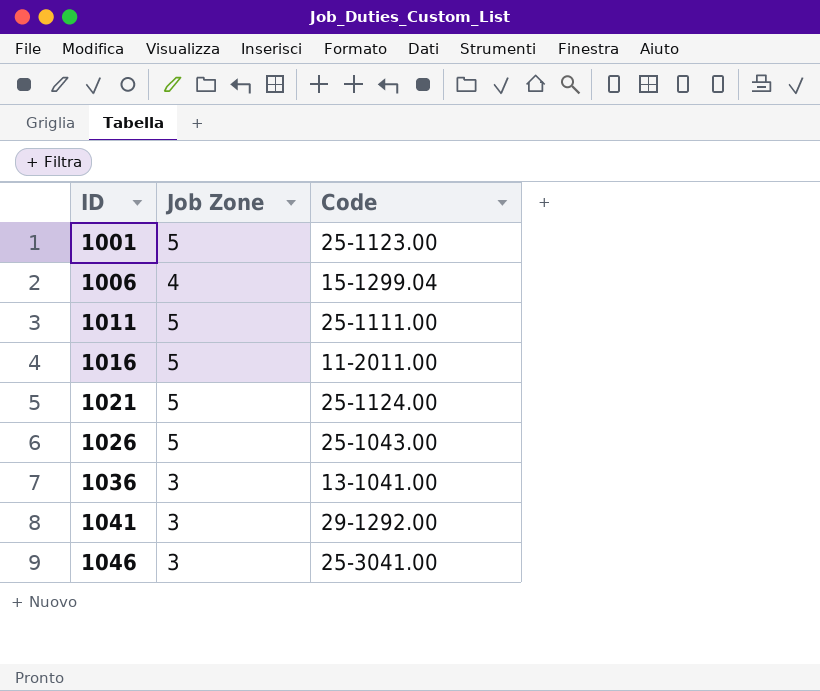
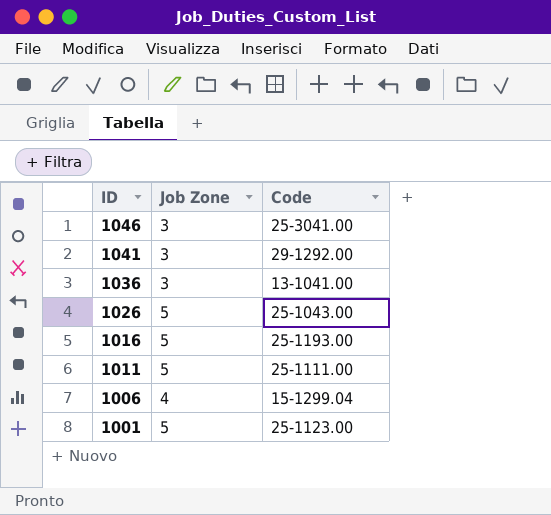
row order: ID ascending -> ID descending
row 1021: 5 | 25-1124.00 -> none
1016 | Code: 11-2011.00 -> 25-1193.00

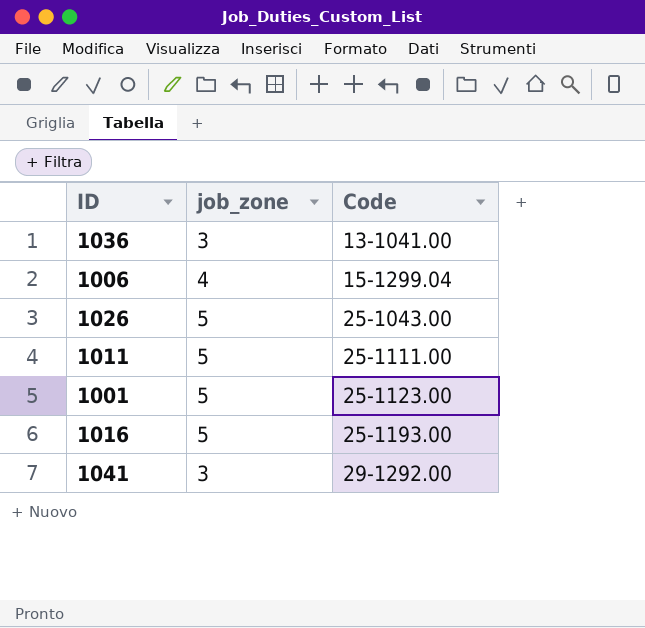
row order: ID descending -> Code ascending
column name: Job Zone -> job_zone
row 1046: 3 | 25-3041.00 -> none

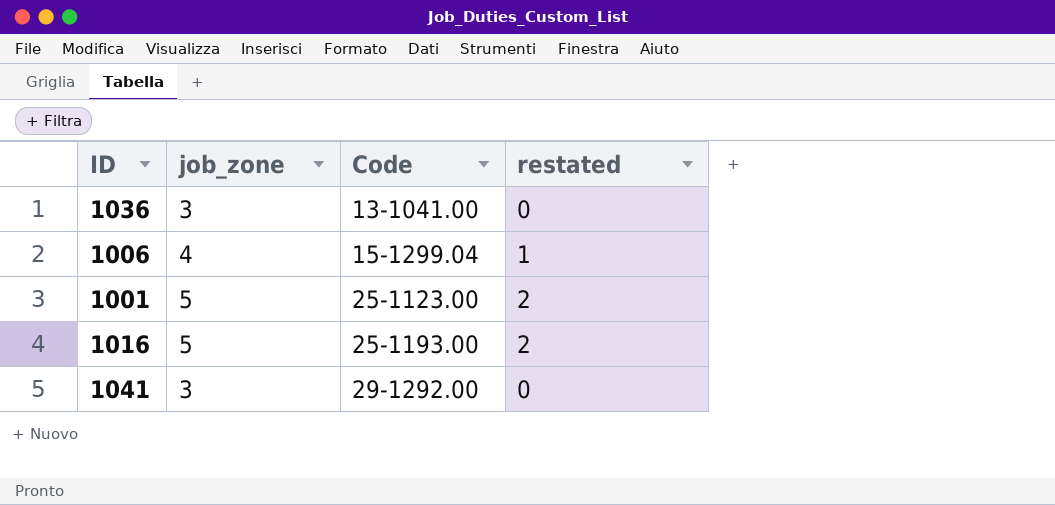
column restated | formula: none -> [job_zone] - 3
row 1026: 5 | 25-1043.00 -> none
row 1011: 5 | 25-1111.00 -> none

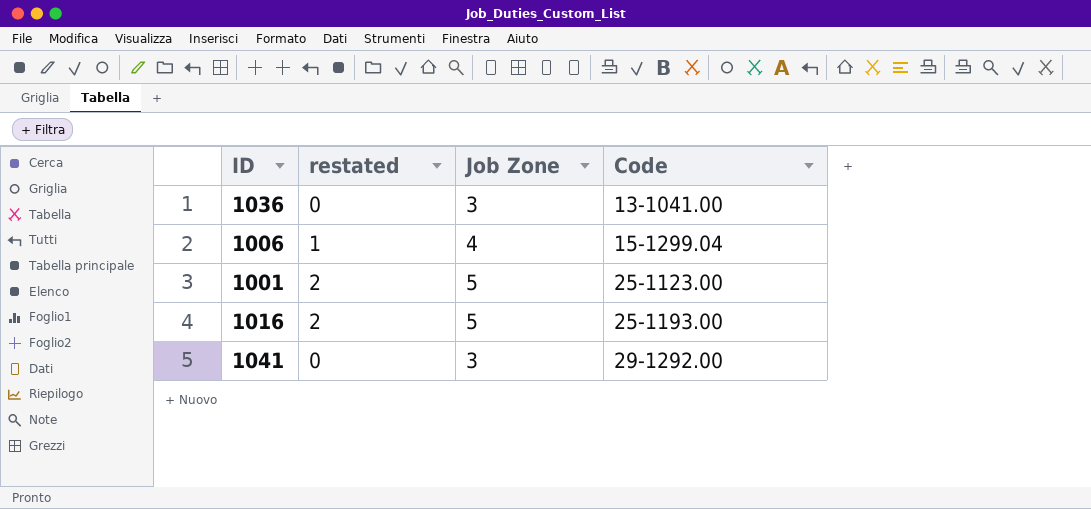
column restated | position: 4 -> 2
column name: job_zone -> Job Zone

